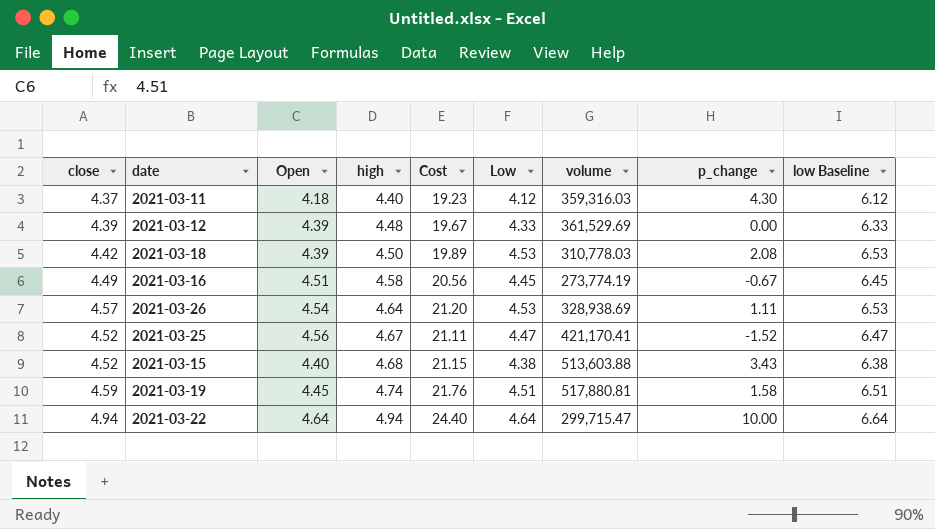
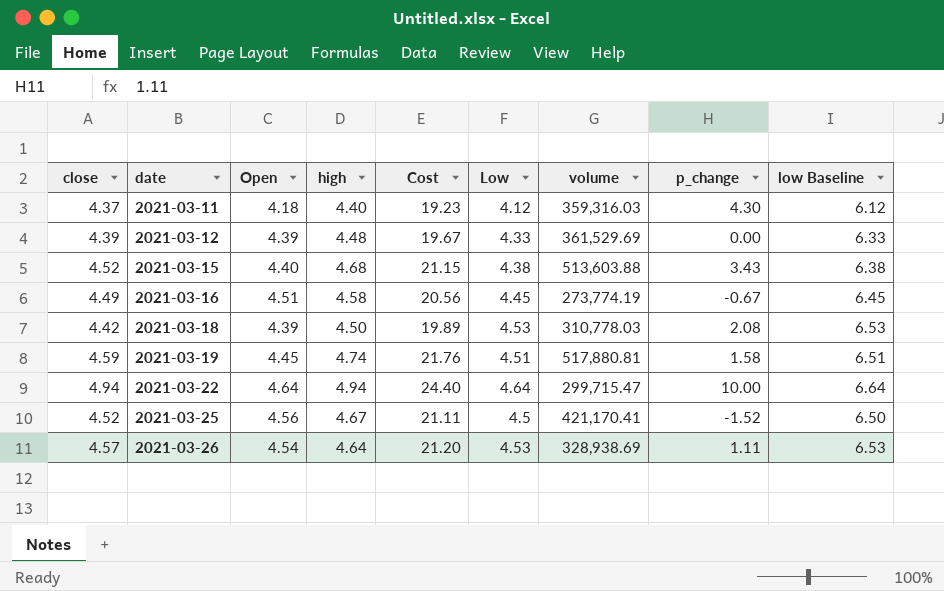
row order: high ascending -> date ascending
2021-03-25 | Low: 4.47 -> 4.5
2021-03-25 | low Baseline: 6.47 -> 6.50

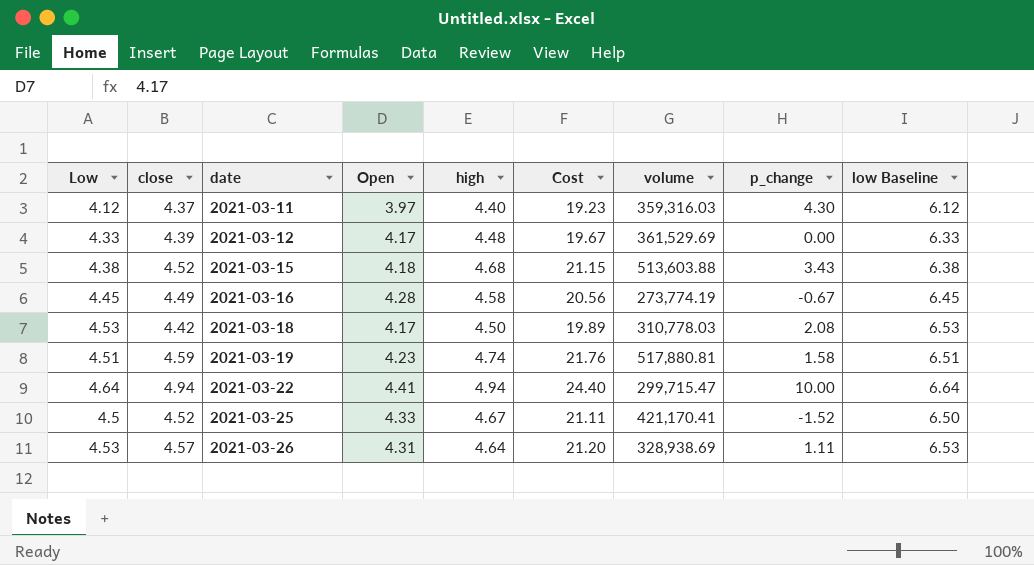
column Low | position: 6 -> 1
2021-03-11 | Open: 4.18 -> 3.97
2021-03-12 | Open: 4.39 -> 4.17
2021-03-15 | Open: 4.40 -> 4.18
2021-03-16 | Open: 4.51 -> 4.28
2021-03-18 | Open: 4.39 -> 4.17
2021-03-19 | Open: 4.45 -> 4.23
2021-03-22 | Open: 4.64 -> 4.41
2021-03-25 | Open: 4.56 -> 4.33
2021-03-26 | Open: 4.54 -> 4.31

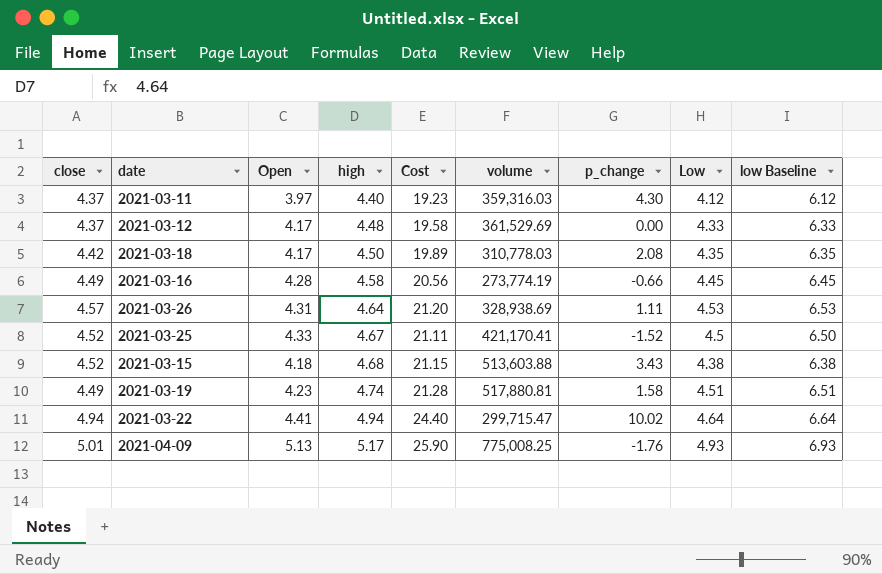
row order: date ascending -> high ascending
column Low | position: 1 -> 8
2021-03-12 | close: 4.39 -> 4.37
2021-03-12 | Cost: 19.67 -> 19.58
2021-03-18 | Low: 4.53 -> 4.35
2021-03-18 | low Baseline: 6.53 -> 6.35
2021-03-16 | p_change: -0.67 -> -0.66
2021-03-19 | close: 4.59 -> 4.49
2021-03-19 | Cost: 21.76 -> 21.28
2021-03-22 | p_change: 10.00 -> 10.02
row 2021-04-09: none -> 5.01 | 5.13 | 5.17 | 25.90 | 775,008.25 | -1.76 | 4.93 | 6.93

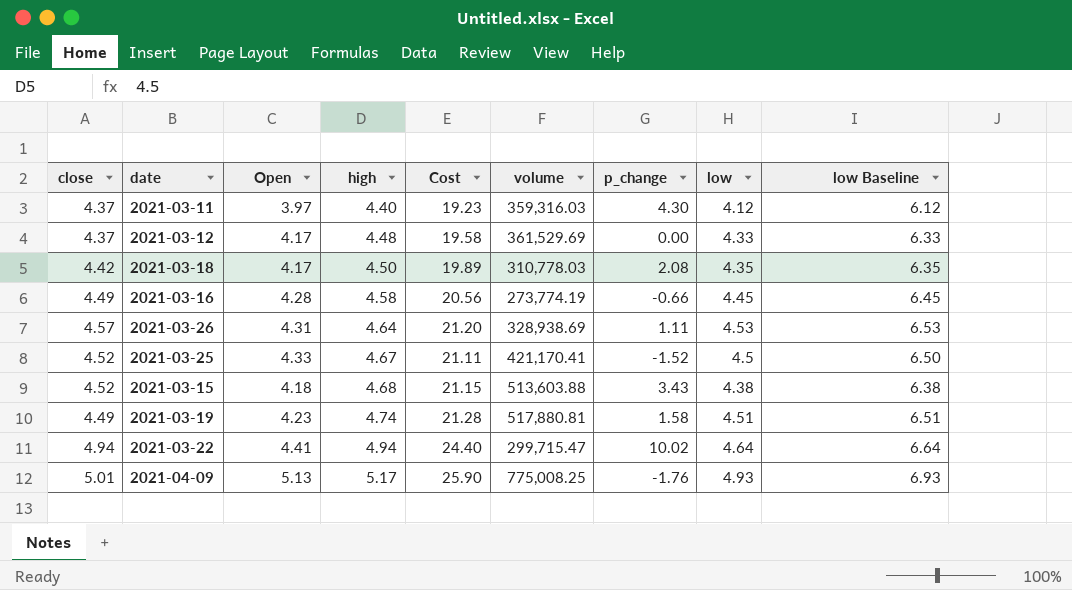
column name: Low -> low

